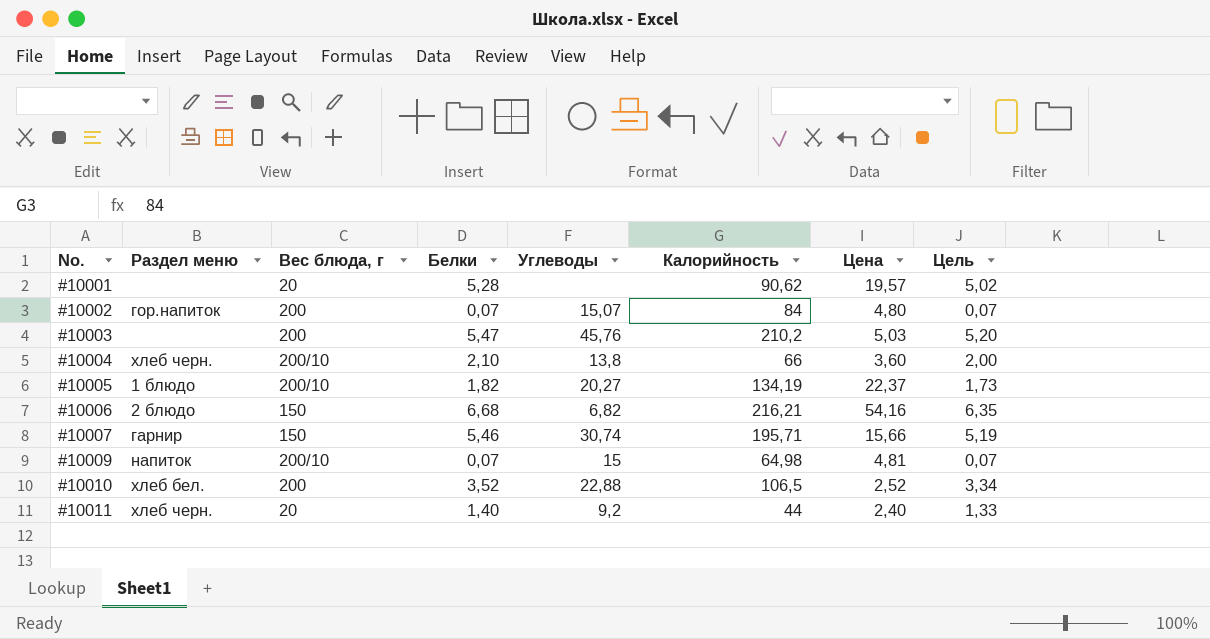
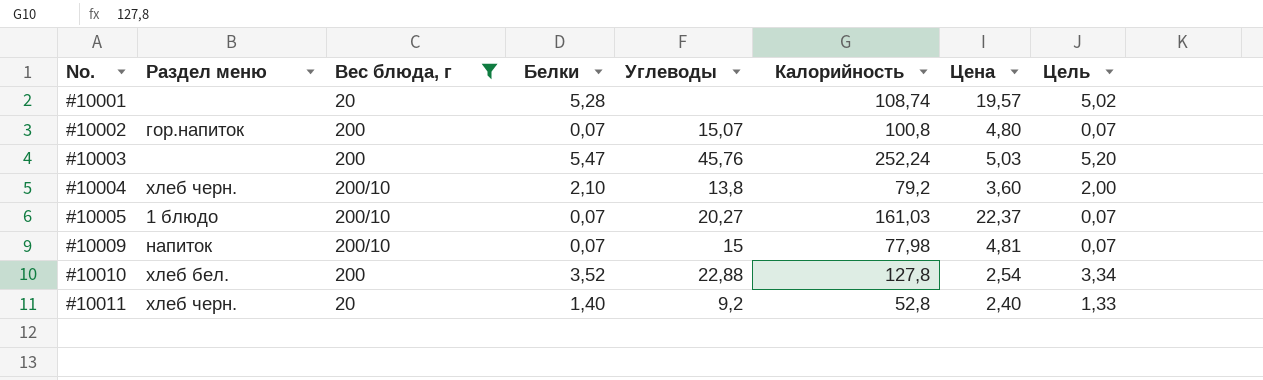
filter: none -> Вес блюда, г != 150
#10001 | Калорийность: 90,62 -> 108,74
#10002 | Калорийность: 84 -> 100,8
#10003 | Калорийность: 210,2 -> 252,24
#10004 | Калорийность: 66 -> 79,2
#10005 | Белки: 1,82 -> 0,07
#10005 | Калорийность: 134,19 -> 161,03
#10005 | Цель: 1,73 -> 0,07
#10009 | Калорийность: 64,98 -> 77,98
#10010 | Калорийность: 106,5 -> 127,8
#10010 | Цена: 2,52 -> 2,54
#10011 | Калорийность: 44 -> 52,8

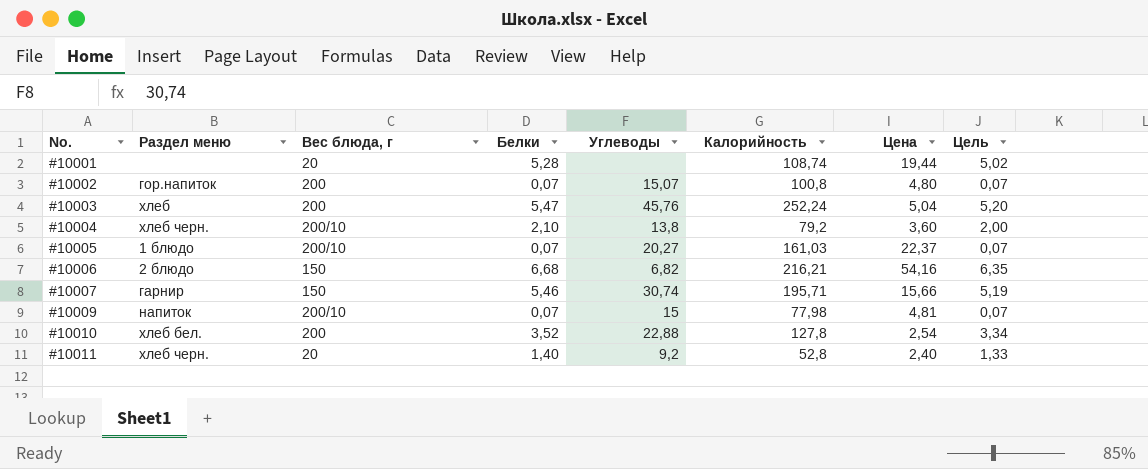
filter: Вес блюда, г != 150 -> none
#10001 | Цена: 19,57 -> 19,44
#10003 | Раздел меню: none -> хлеб
#10003 | Цена: 5,03 -> 5,04

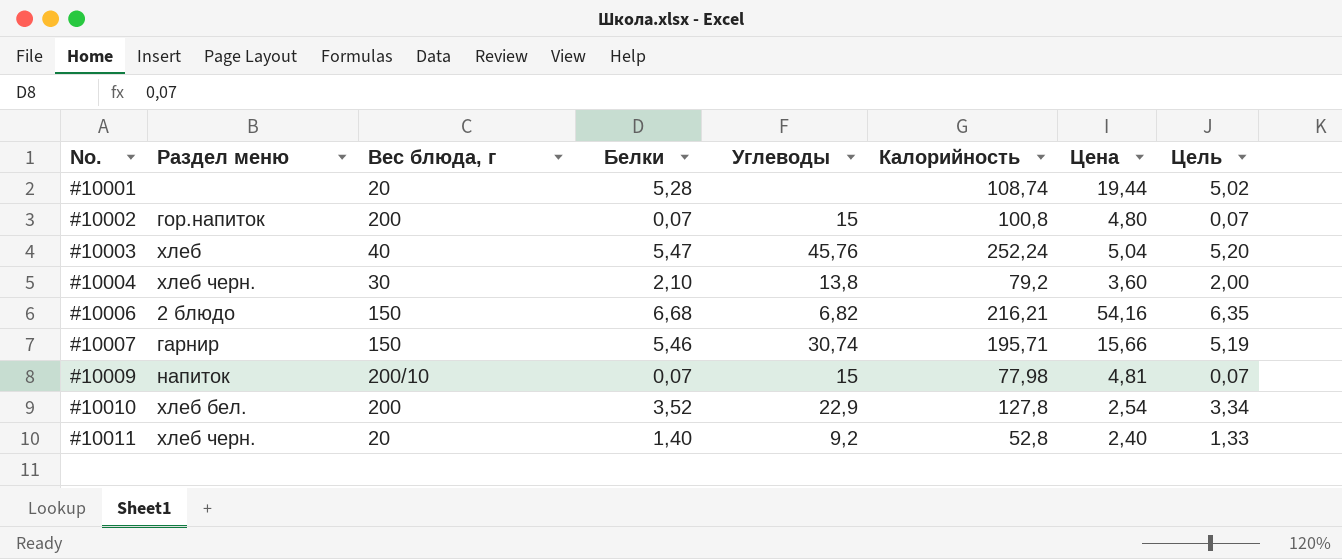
row #10005: 1 блюдо | 200/10 | 0,07 | 20,27 | 161,03 | 22,37 | 0,07 -> none
#10002 | Углеводы: 15,07 -> 15
#10003 | Вес блюда, г: 200 -> 40
#10004 | Вес блюда, г: 200/10 -> 30
#10010 | Углеводы: 22,88 -> 22,9

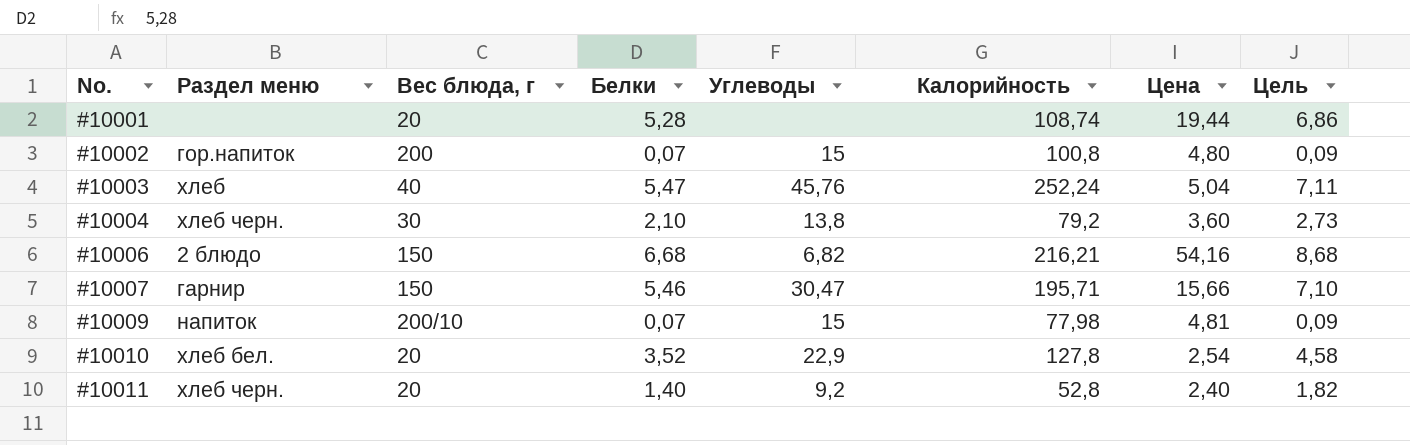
column Цель | formula: [Белки] * 0,95 -> [Белки] * 1,3
#10007 | Углеводы: 30,74 -> 30,47
#10010 | Вес блюда, г: 200 -> 20

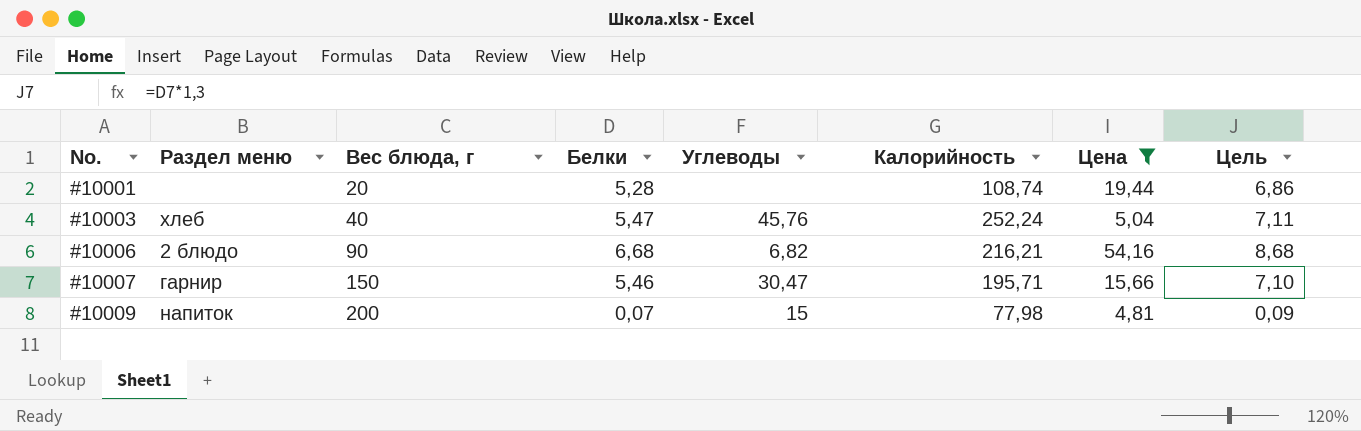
filter: none -> Цена >= 4,81
#10006 | Вес блюда, г: 150 -> 90
#10009 | Вес блюда, г: 200/10 -> 200

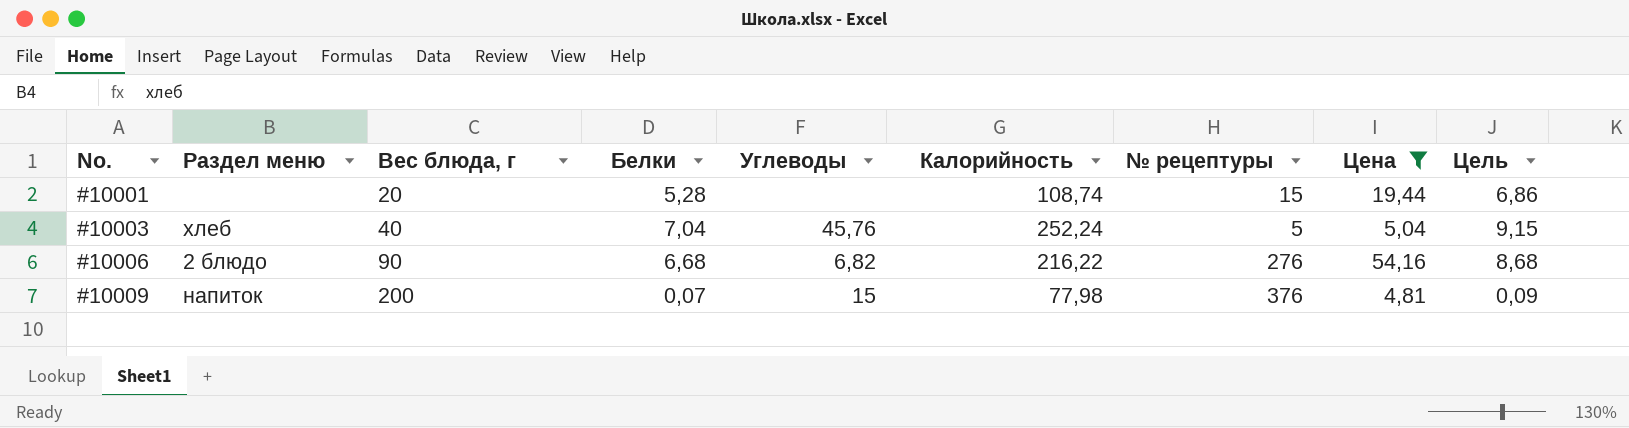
column № рецептуры | position: none -> 7
row #10007: гарнир | 150 | 5,46 | 30,47 | 195,71 | 15,66 | 7,10 -> none
#10003 | Белки: 5,47 -> 7,04
#10003 | Цель: 7,11 -> 9,15
#10006 | Калорийность: 216,21 -> 216,22

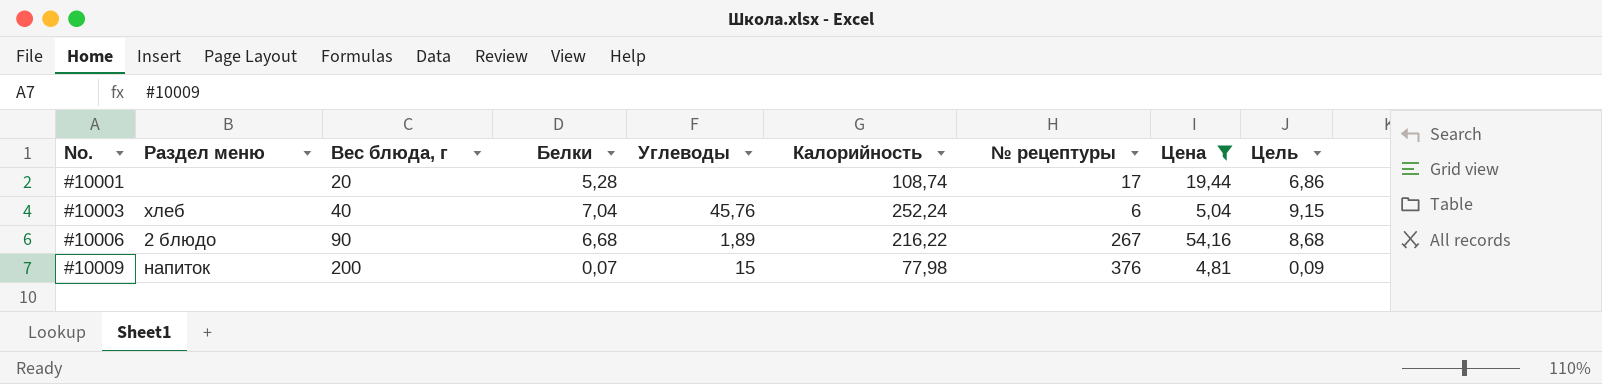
#10001 | № рецептуры: 15 -> 17
#10003 | № рецептуры: 5 -> 6
#10006 | Углеводы: 6,82 -> 1,89
#10006 | № рецептуры: 276 -> 267

